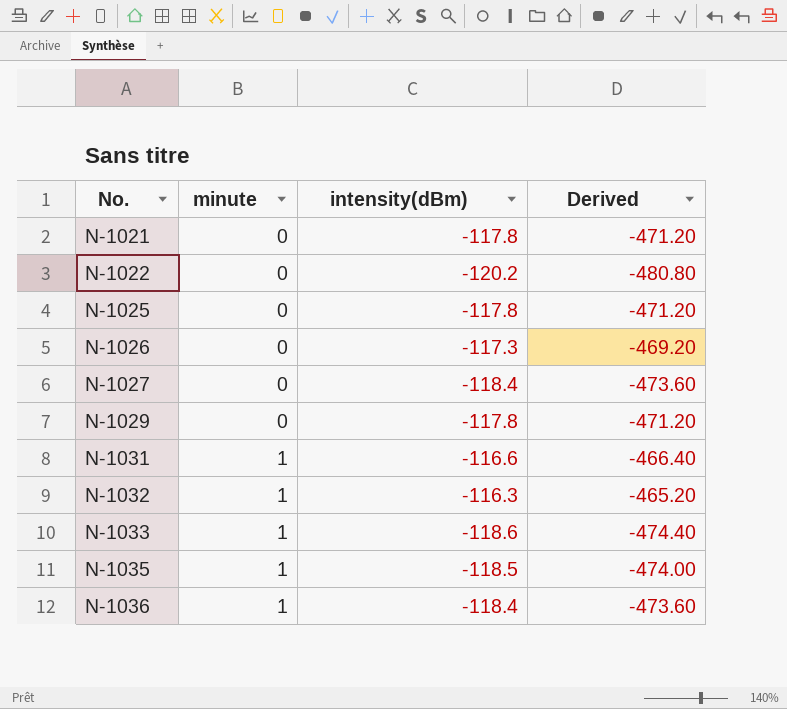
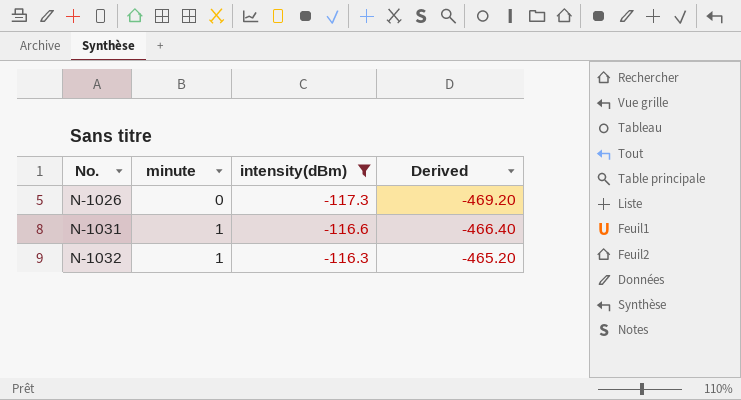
filter: none -> intensity(dBm) >= -117.3

